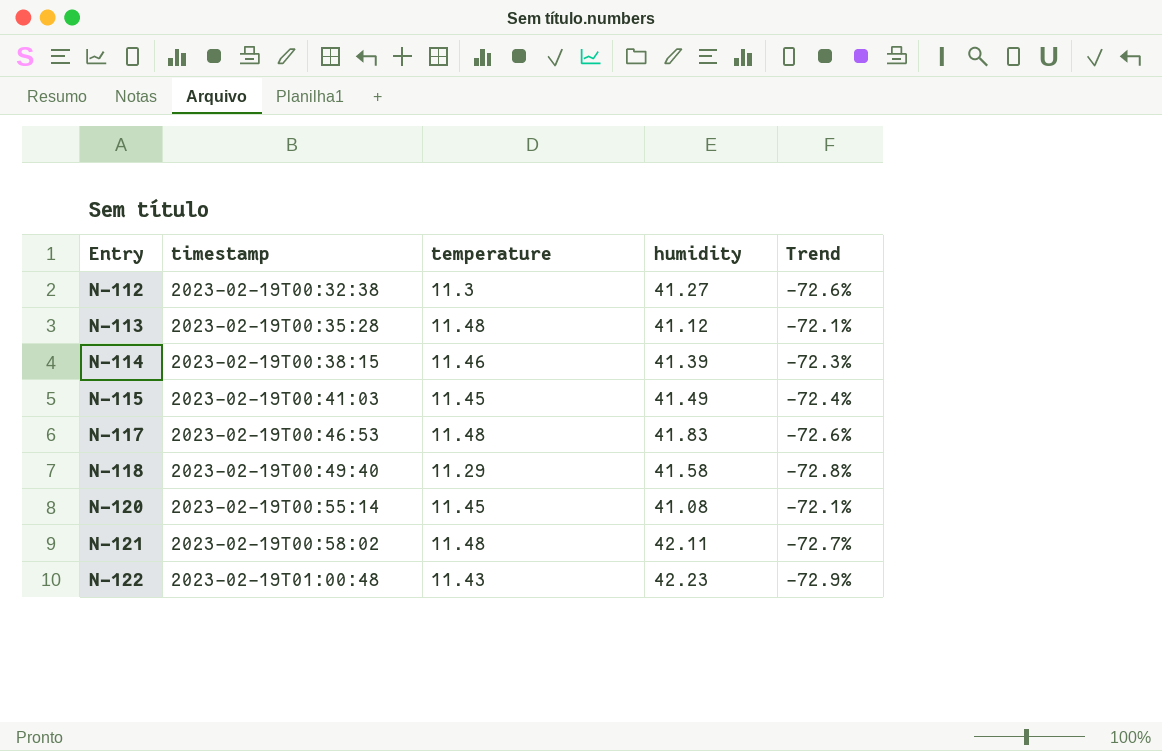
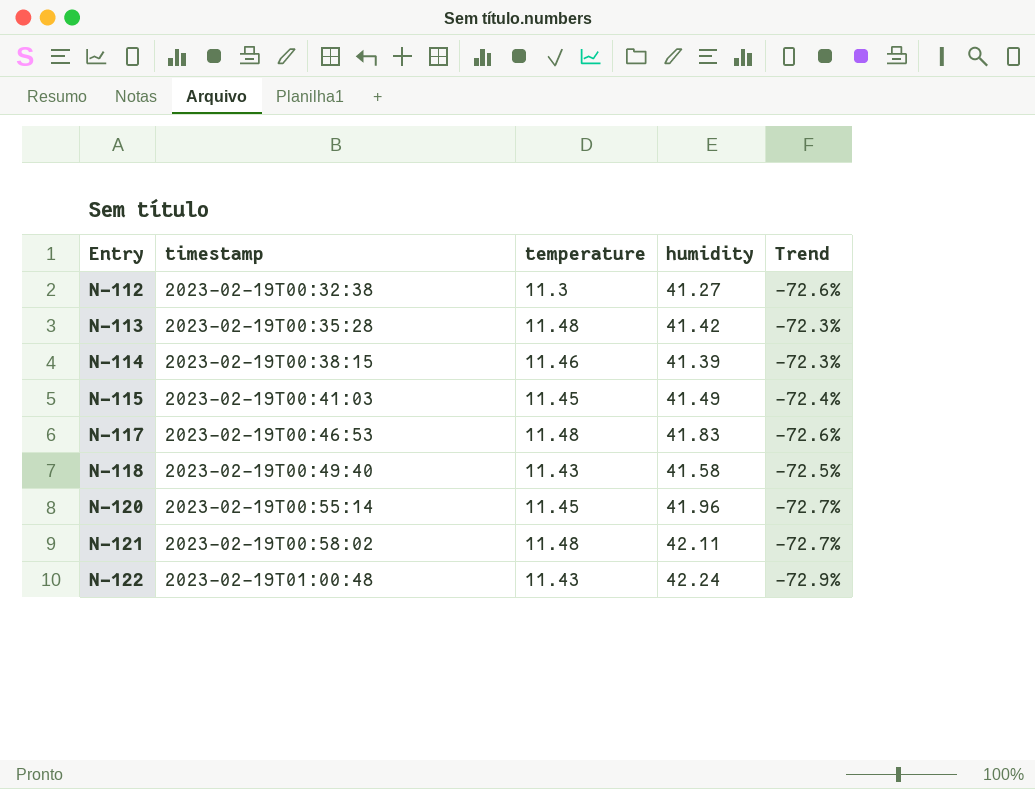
N-113 | humidity: 41.12 -> 41.42
N-113 | Trend: -72.1% -> -72.3%
N-118 | temperature: 11.29 -> 11.43
N-118 | Trend: -72.8% -> -72.5%
N-120 | humidity: 41.08 -> 41.96
N-120 | Trend: -72.1% -> -72.7%
N-122 | humidity: 42.23 -> 42.24

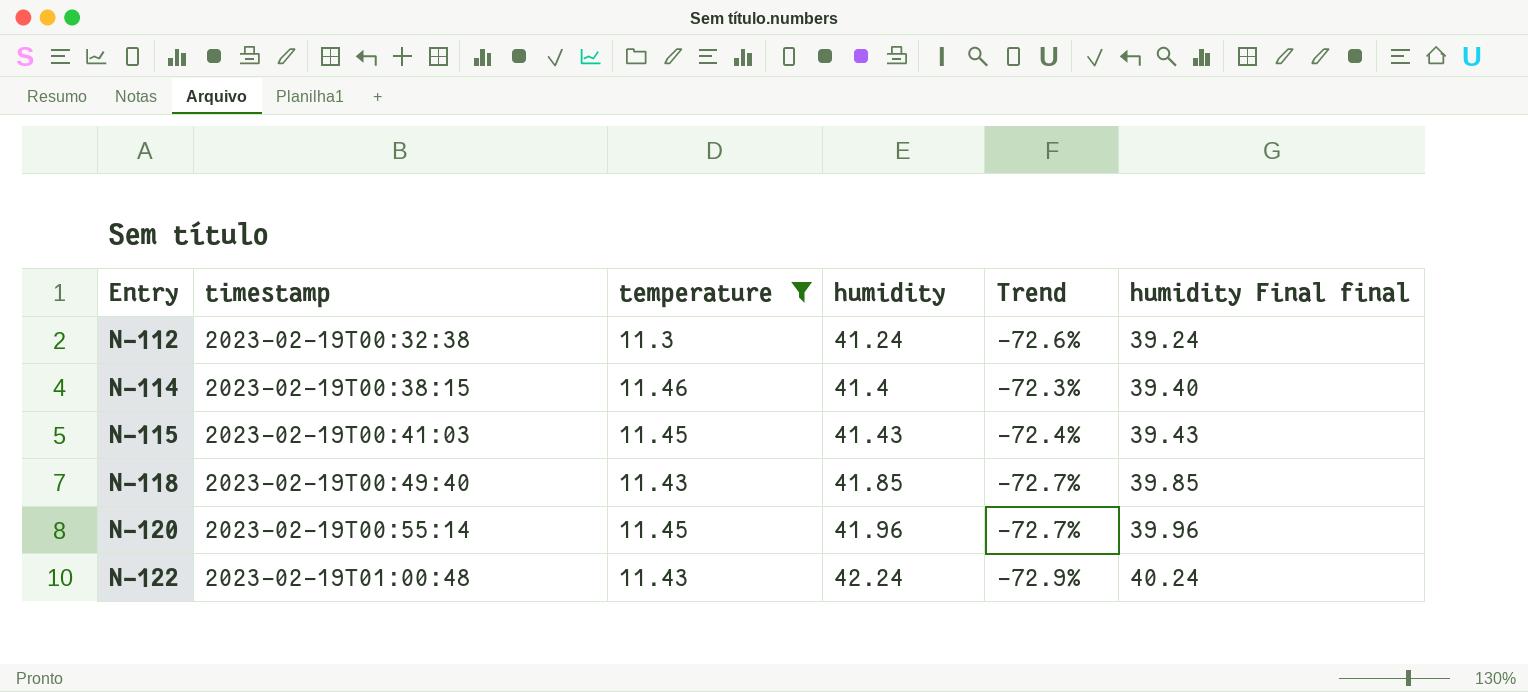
filter: none -> temperature != 11.48
column humidity Final final | formula: none -> [humidity] - 2
N-112 | humidity: 41.27 -> 41.24
N-114 | humidity: 41.39 -> 41.4
N-115 | humidity: 41.49 -> 41.43
N-118 | humidity: 41.58 -> 41.85
N-118 | Trend: -72.5% -> -72.7%

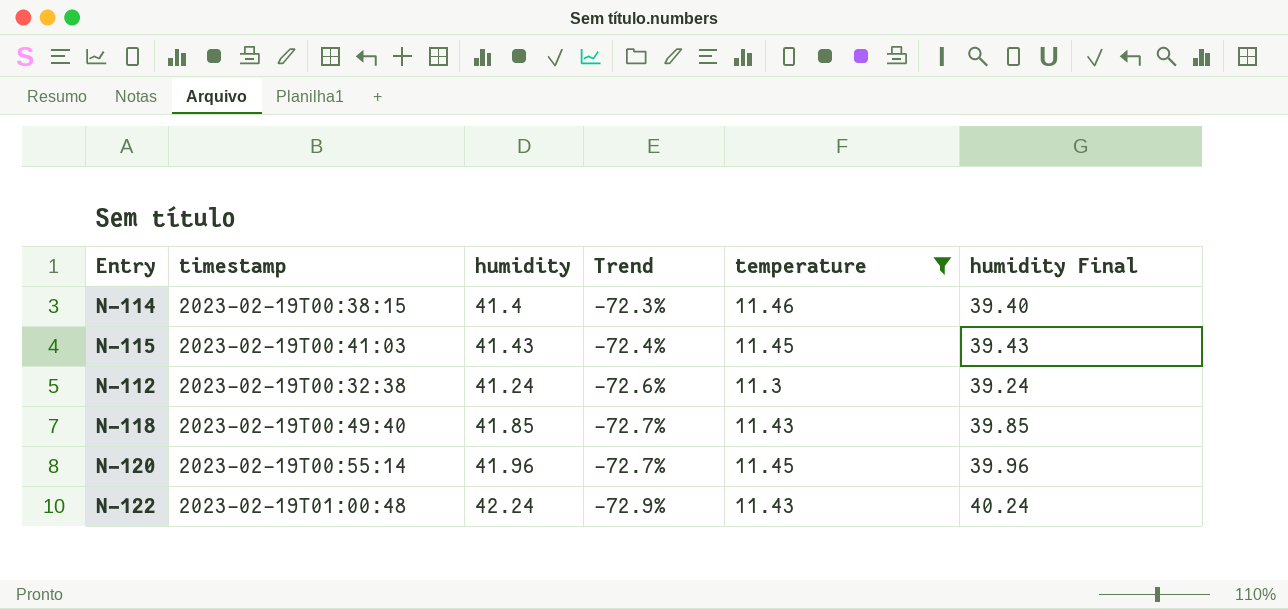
row order: Entry ascending -> Trend descending
column temperature | position: 3 -> 5
column name: humidity Final final -> humidity Final

